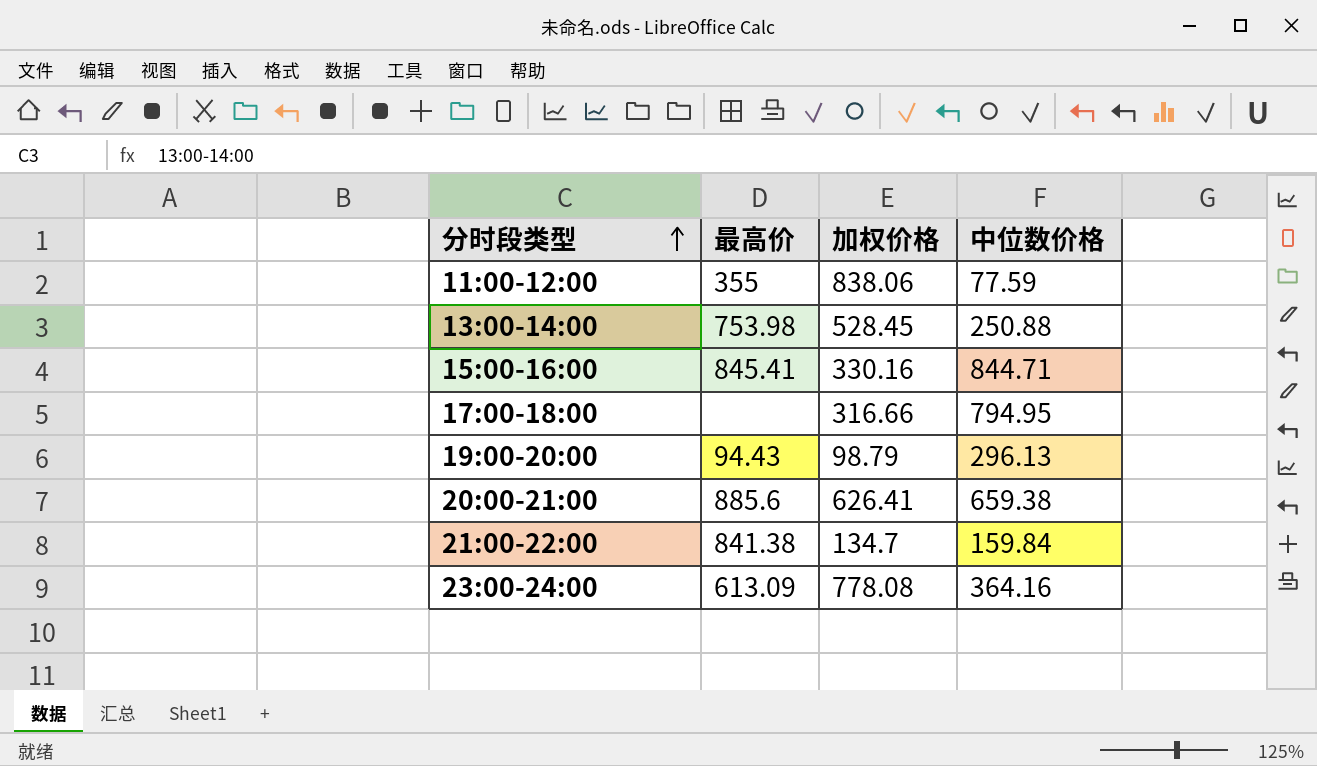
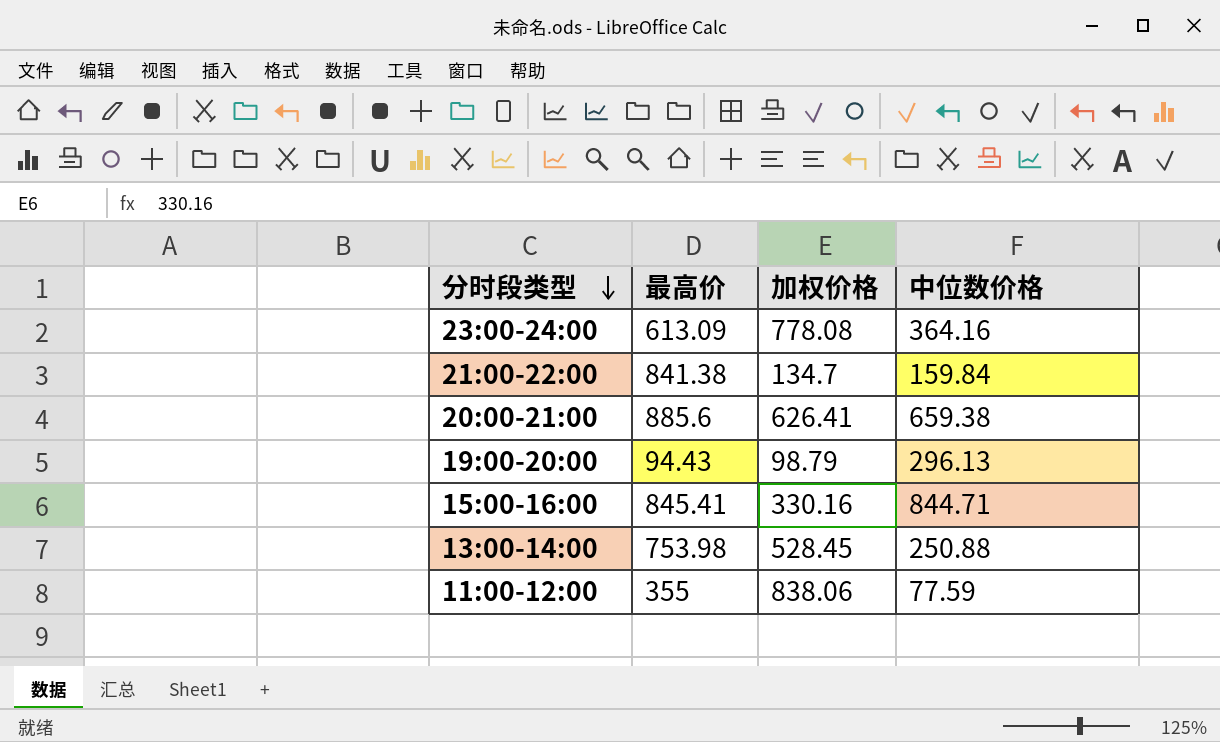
row order: 分时段类型 ascending -> 分时段类型 descending
row 17:00-18:00: none | 316.66 | 794.95 -> none

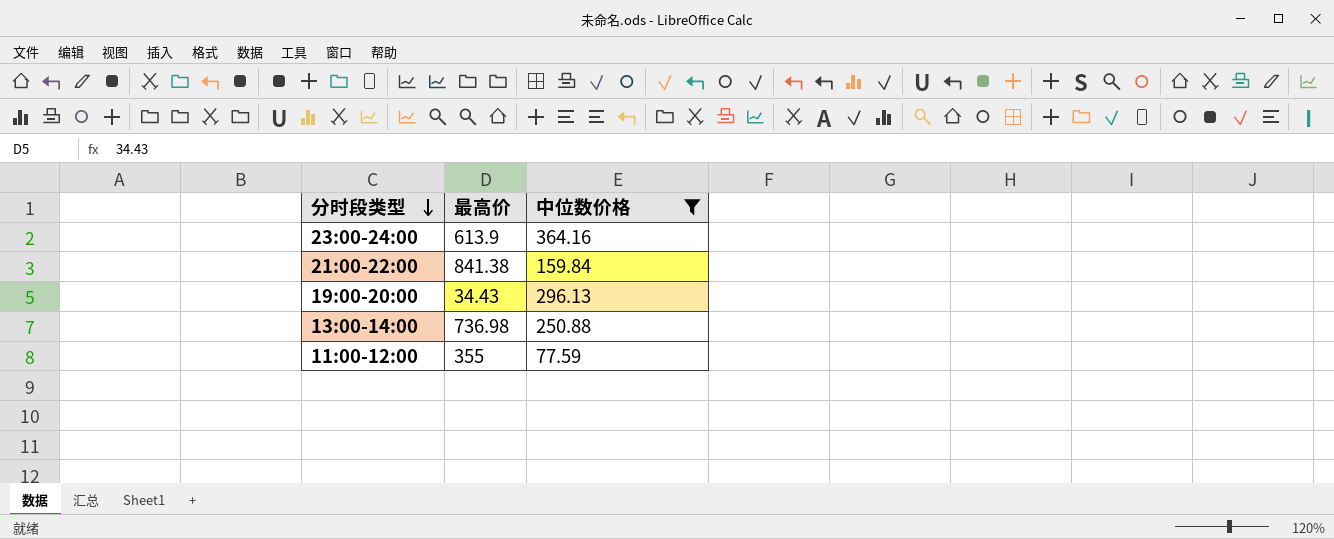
filter: none -> 中位数价格 <= 364.16
column 加权价格 | position: 3 -> none
23:00-24:00 | 最高价: 613.09 -> 613.9
19:00-20:00 | 最高价: 94.43 -> 34.43
13:00-14:00 | 最高价: 753.98 -> 736.98

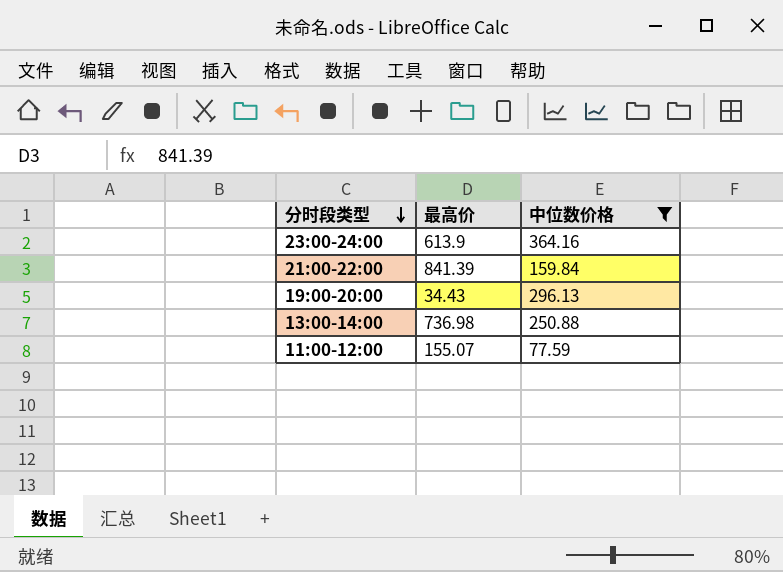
21:00-22:00 | 最高价: 841.38 -> 841.39
11:00-12:00 | 最高价: 355 -> 155.07

